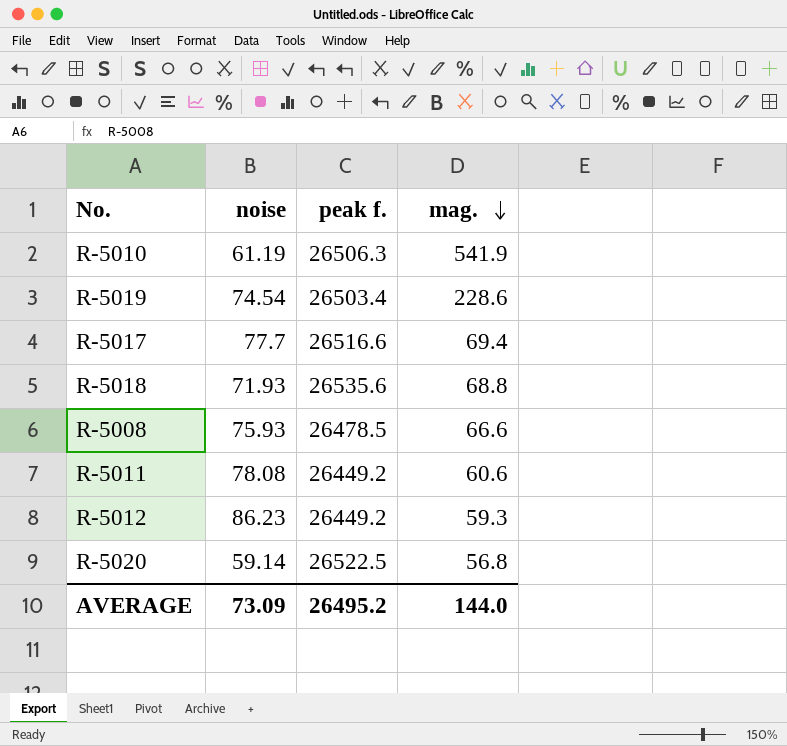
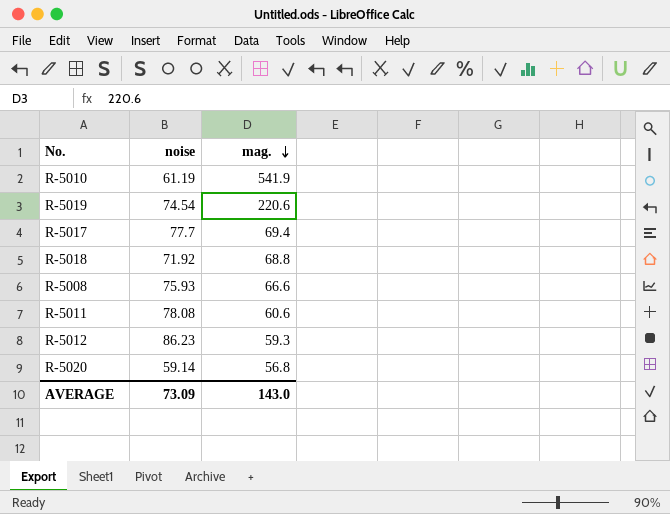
column peak f. | position: 3 -> none
R-5019 | mag.: 228.6 -> 220.6
R-5018 | noise: 71.93 -> 71.92
AVERAGE | mag.: 144.0 -> 143.0

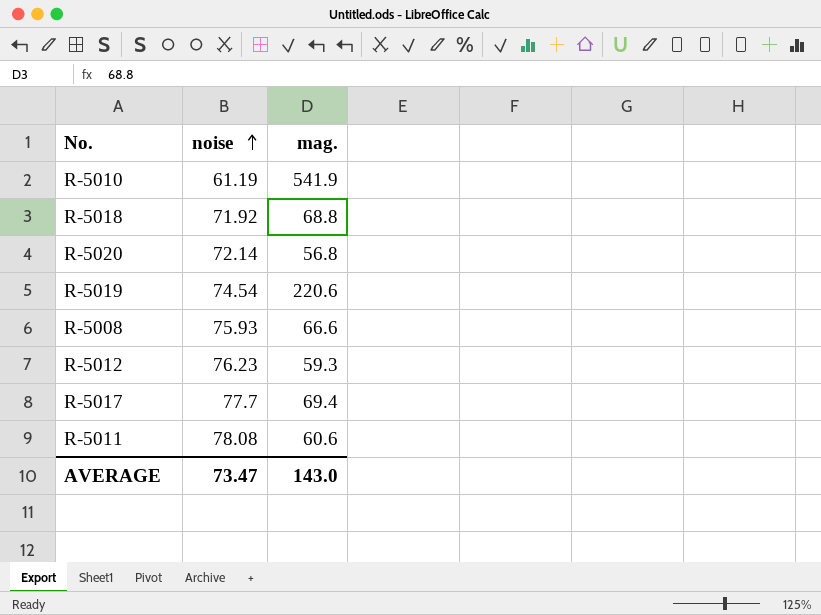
row order: mag. descending -> noise ascending
R-5020 | noise: 59.14 -> 72.14
R-5012 | noise: 86.23 -> 76.23
AVERAGE | noise: 73.09 -> 73.47

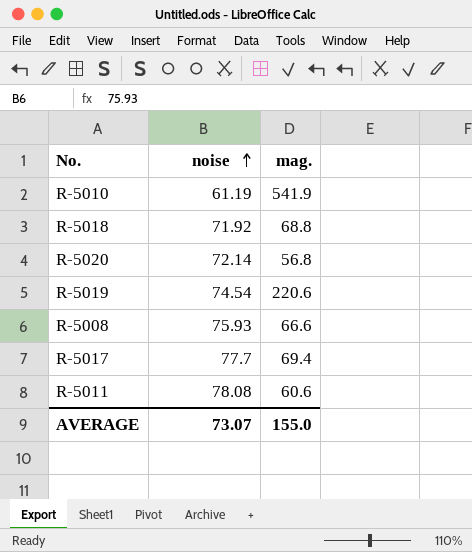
row R-5012: 76.23 | 59.3 -> none
AVERAGE | noise: 73.47 -> 73.07
AVERAGE | mag.: 143.0 -> 155.0

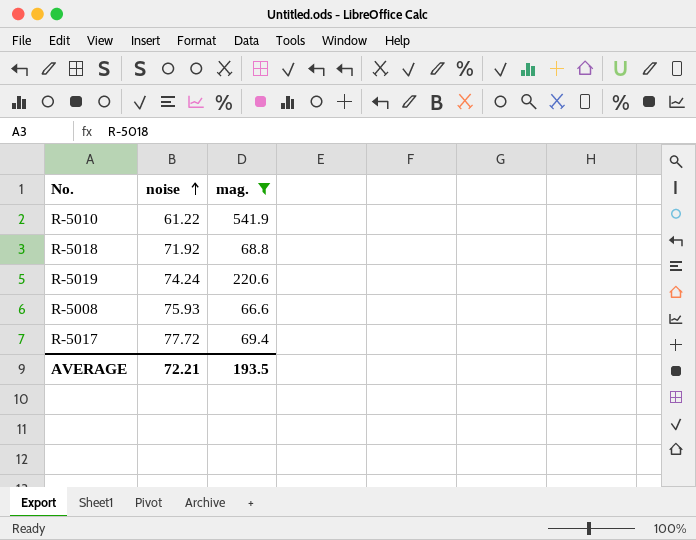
filter: none -> mag. >= 66.6
R-5010 | noise: 61.19 -> 61.22
R-5019 | noise: 74.54 -> 74.24
R-5017 | noise: 77.7 -> 77.72
AVERAGE | noise: 73.07 -> 72.21
AVERAGE | mag.: 155.0 -> 193.5

